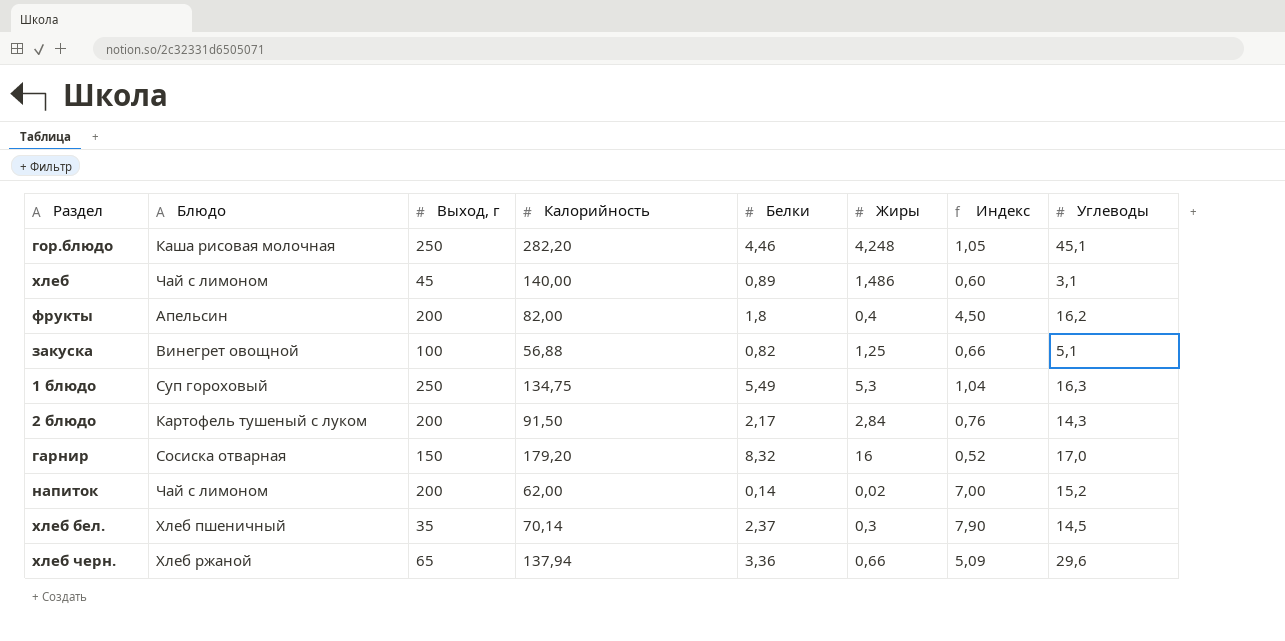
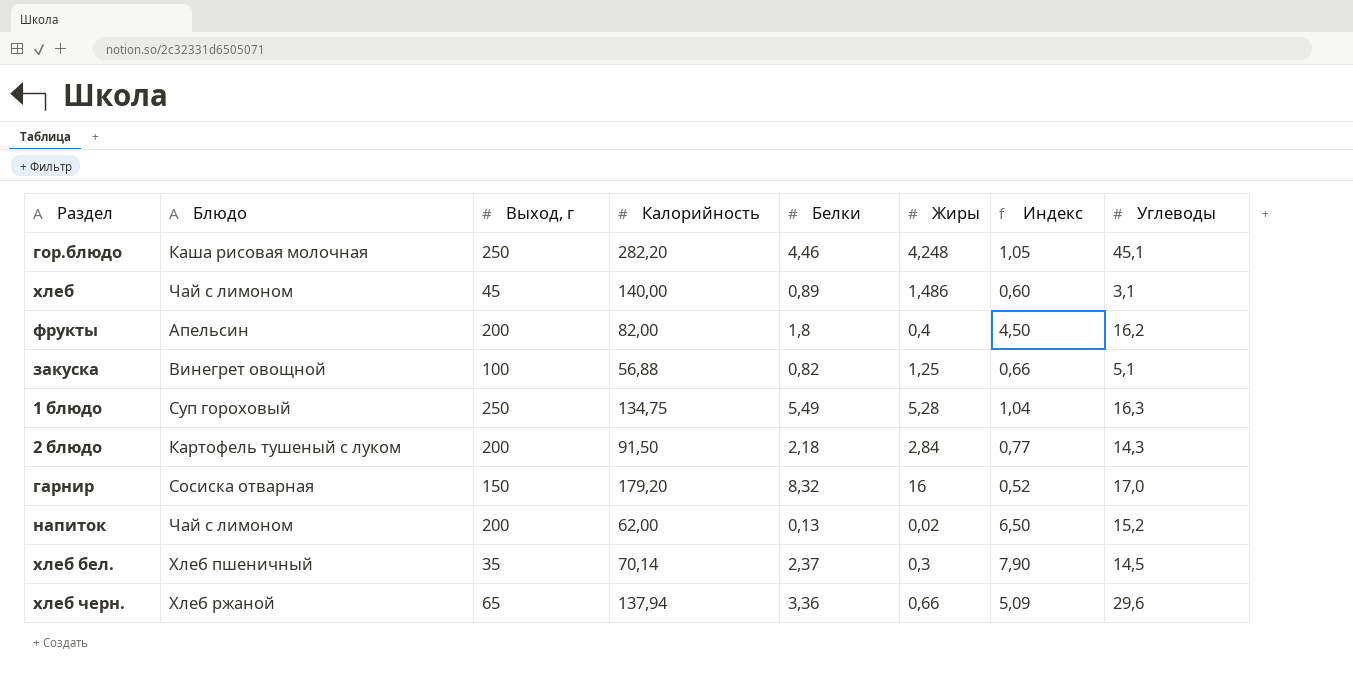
1 блюдо | Жиры: 5,3 -> 5,28
2 блюдо | Белки: 2,17 -> 2,18
2 блюдо | Индекс: 0,76 -> 0,77
напиток | Белки: 0,14 -> 0,13
напиток | Индекс: 7,00 -> 6,50

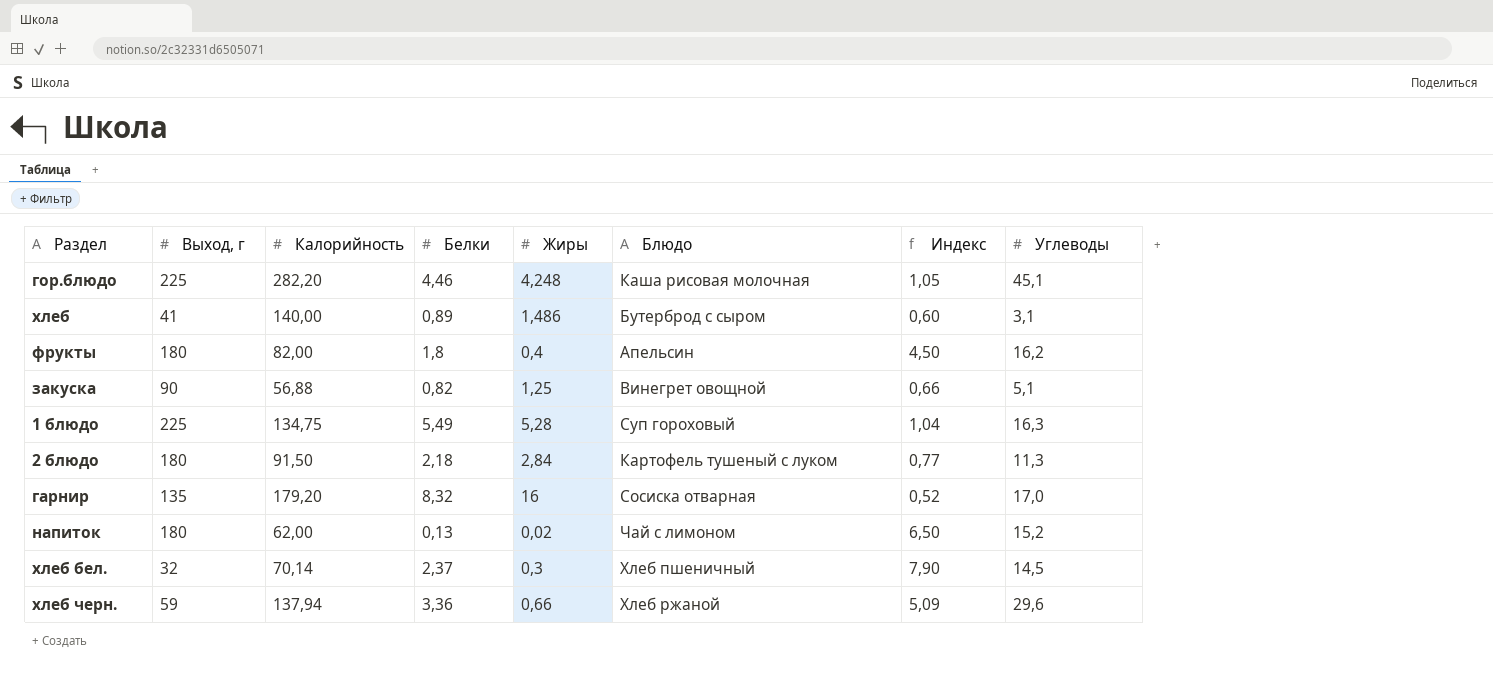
column Блюдо | position: 2 -> 6
гор.блюдо | Выход, г: 250 -> 225
хлеб | Выход, г: 45 -> 41
хлеб | Блюдо: Чай с лимоном -> Бутерброд с сыром
фрукты | Выход, г: 200 -> 180
закуска | Выход, г: 100 -> 90
1 блюдо | Выход, г: 250 -> 225
2 блюдо | Выход, г: 200 -> 180
2 блюдо | Углеводы: 14,3 -> 11,3
гарнир | Выход, г: 150 -> 135
напиток | Выход, г: 200 -> 180
хлеб бел. | Выход, г: 35 -> 32
хлеб черн. | Выход, г: 65 -> 59

